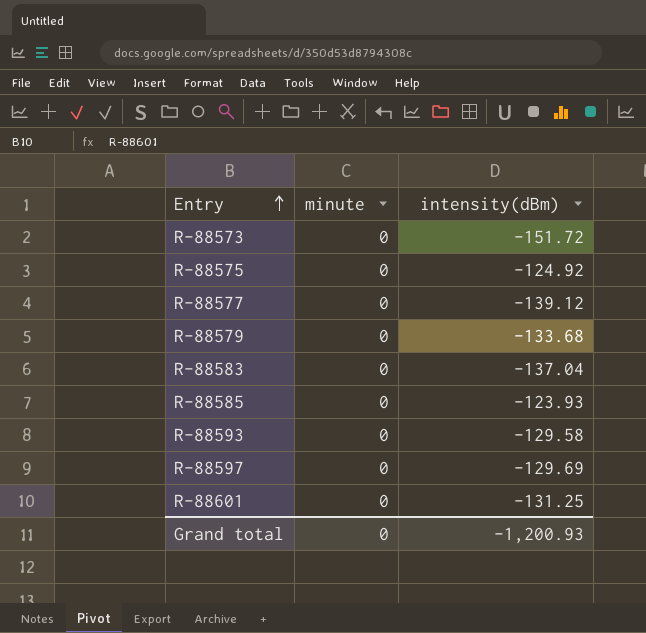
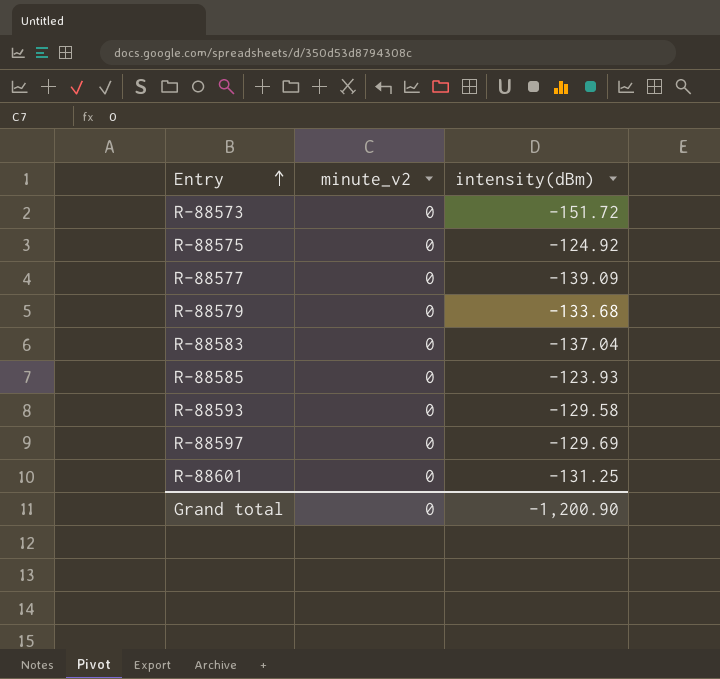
column name: minute -> minute_v2
R-88577 | intensity(dBm): -139.12 -> -139.09
Grand total | intensity(dBm): -1,200.93 -> -1,200.90

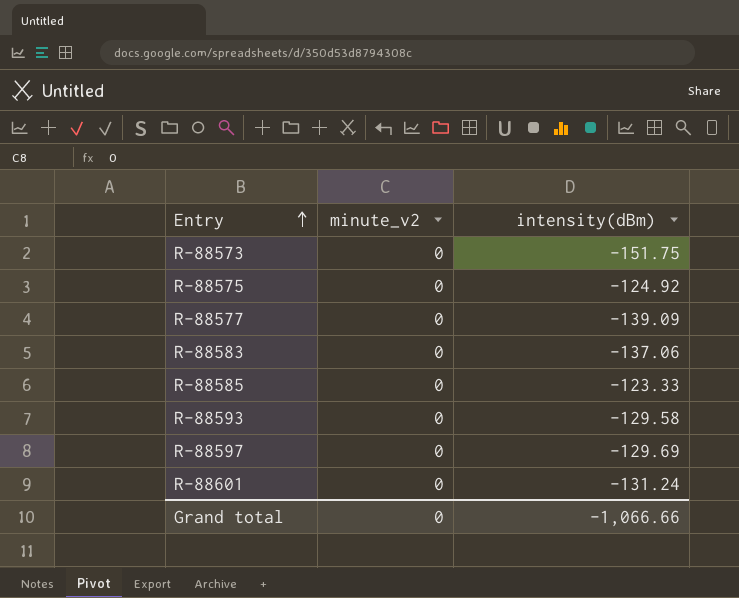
row R-88579: 0 | -133.68 -> none
R-88573 | intensity(dBm): -151.72 -> -151.75
R-88583 | intensity(dBm): -137.04 -> -137.06
R-88585 | intensity(dBm): -123.93 -> -123.33
R-88601 | intensity(dBm): -131.25 -> -131.24
Grand total | intensity(dBm): -1,200.90 -> -1,066.66

